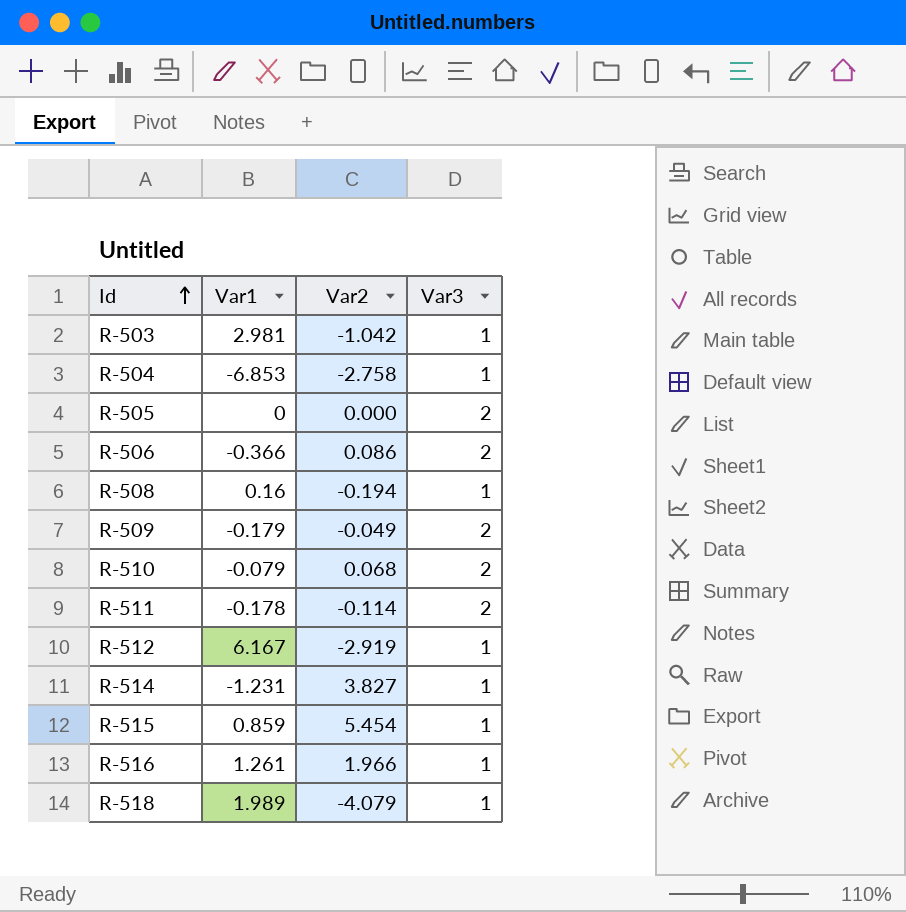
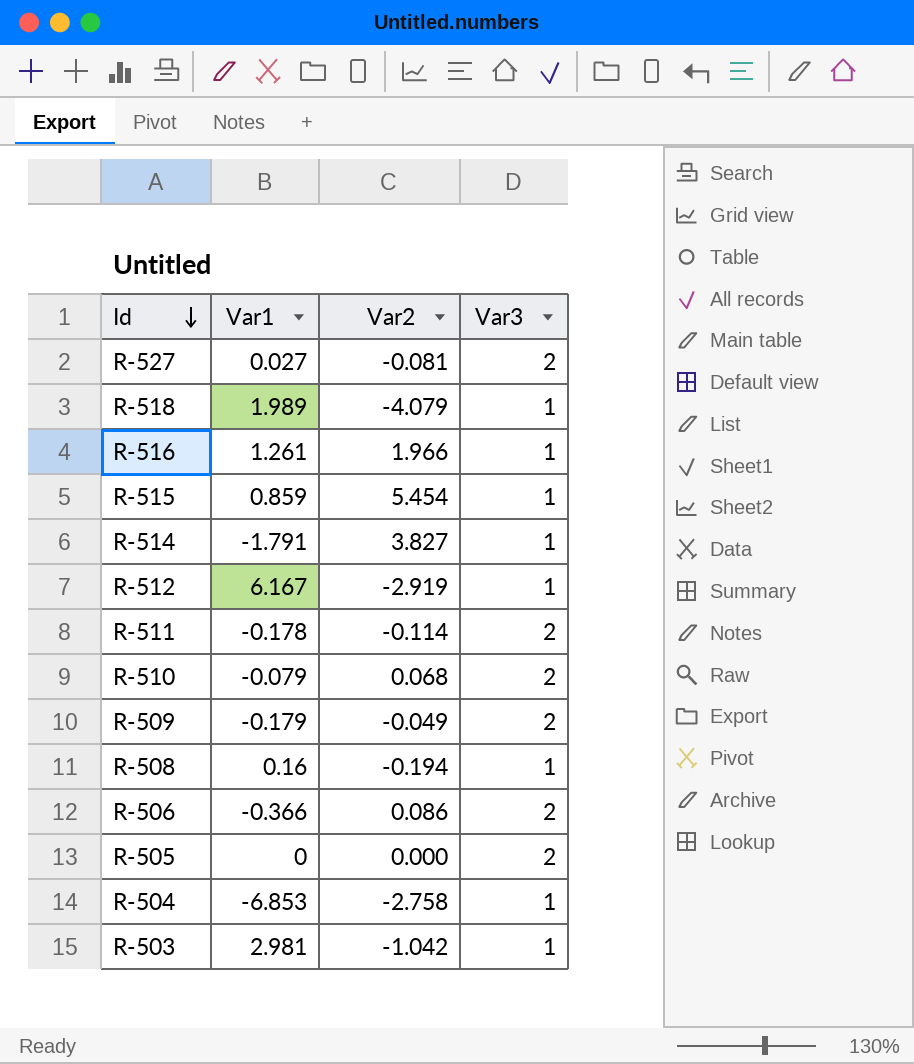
row order: Id ascending -> Id descending
row R-527: none -> 0.027 | -0.081 | 2
R-514 | Var1: -1.231 -> -1.791

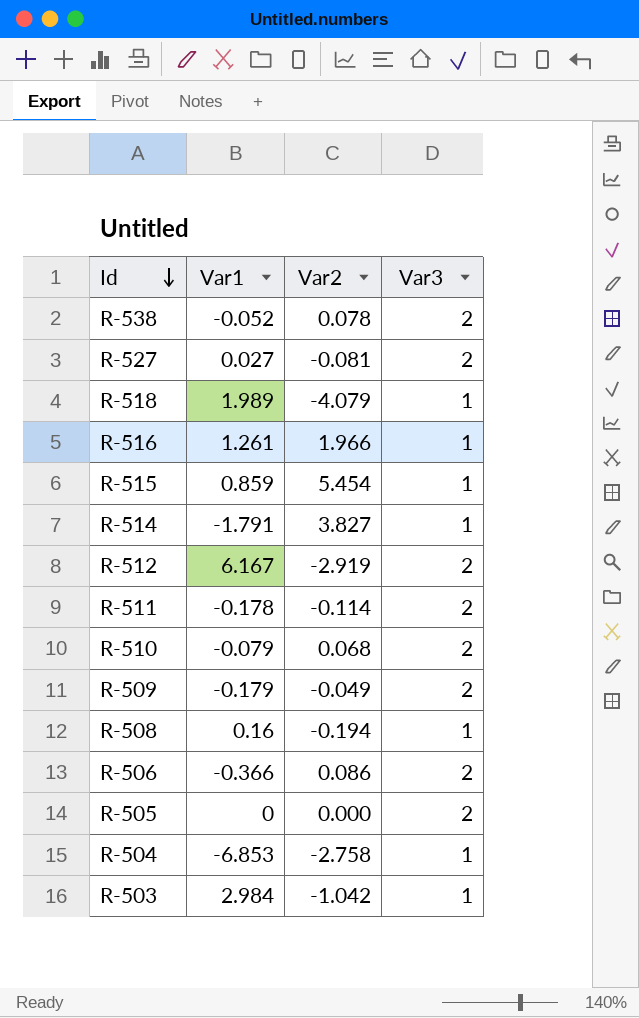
row R-538: none -> -0.052 | 0.078 | 2
R-512 | Var3: 1 -> 2
R-503 | Var1: 2.981 -> 2.984

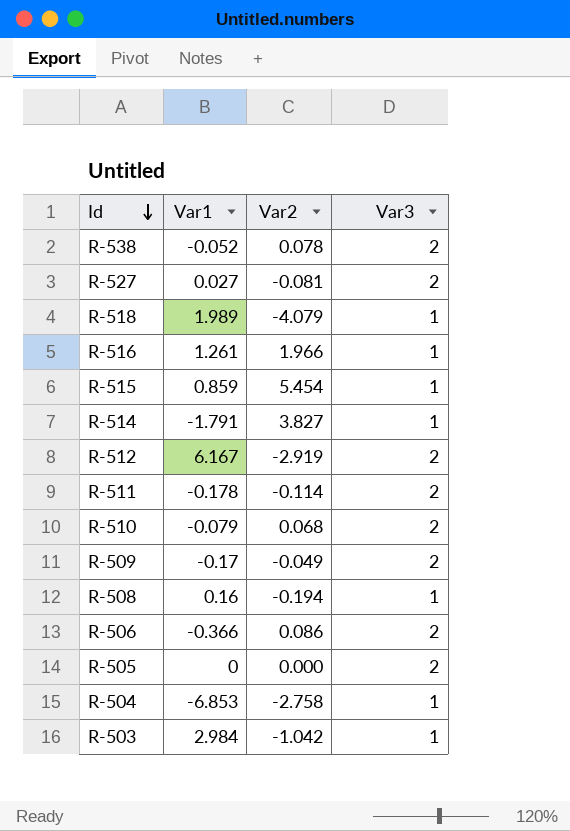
R-509 | Var1: -0.179 -> -0.17

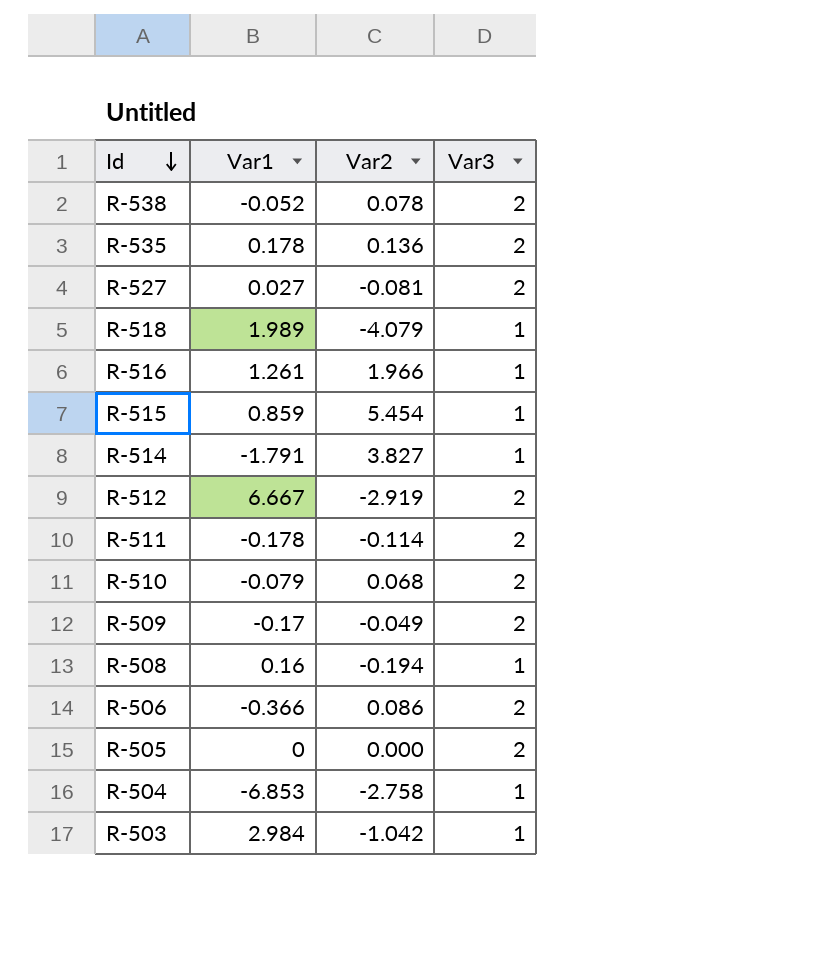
row R-535: none -> 0.178 | 0.136 | 2
R-512 | Var1: 6.167 -> 6.667

